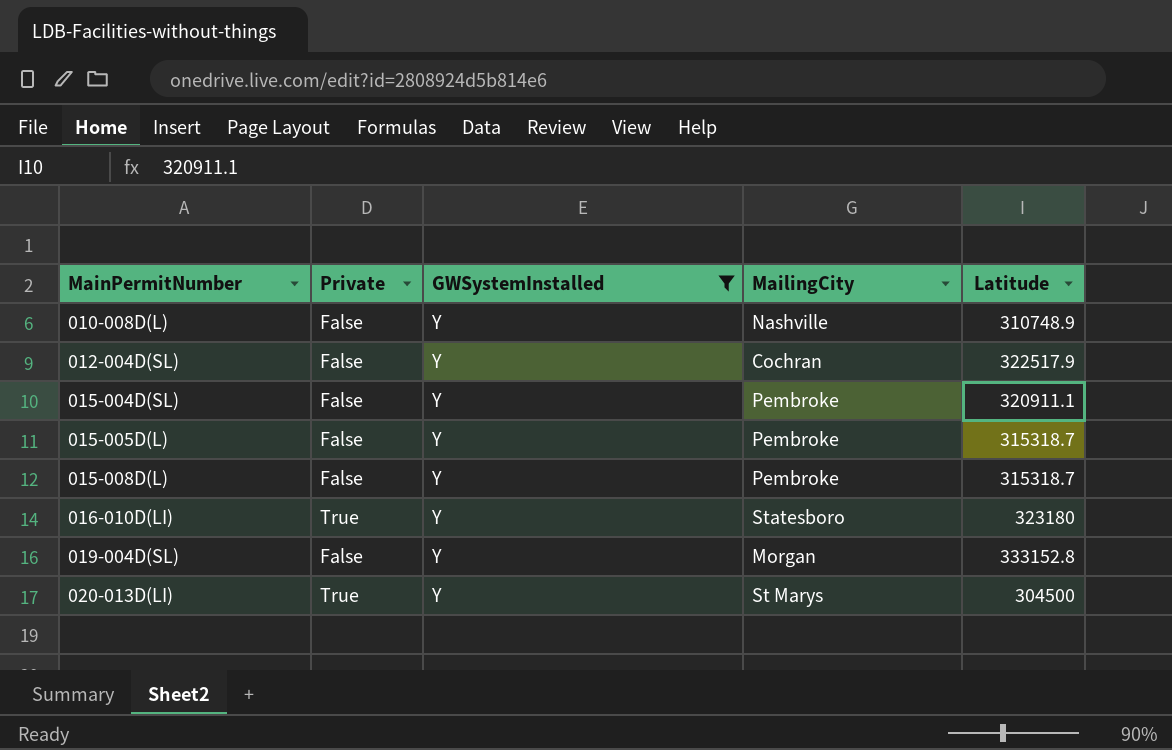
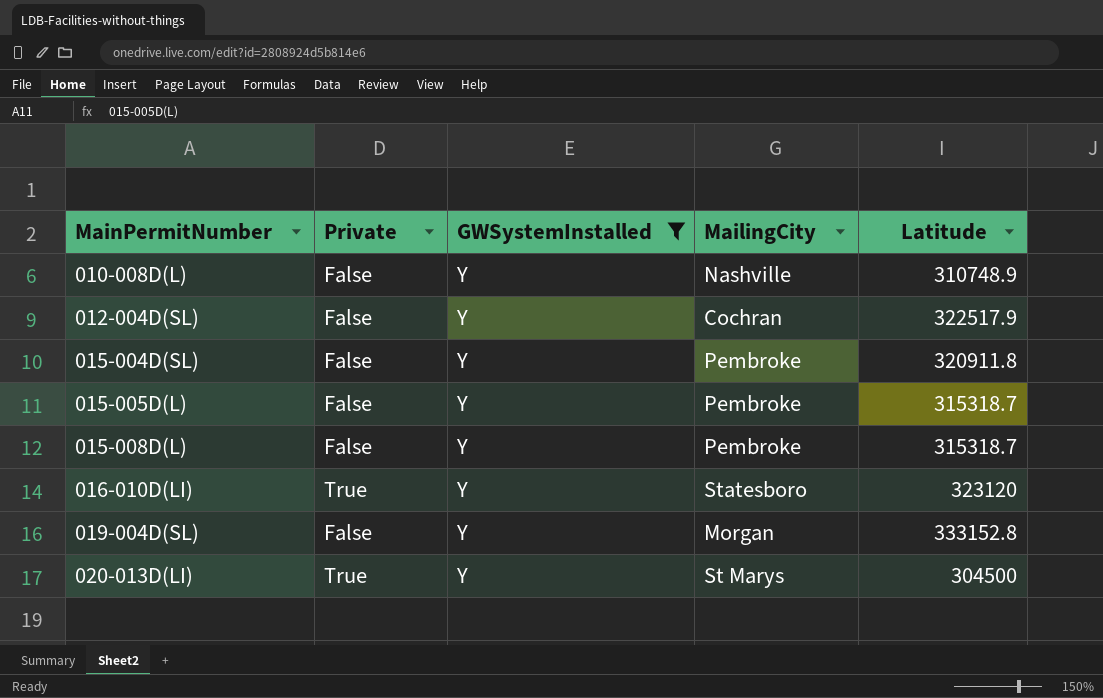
015-004D(SL) | Latitude: 320911.1 -> 320911.8
016-010D(LI) | Latitude: 323180 -> 323120

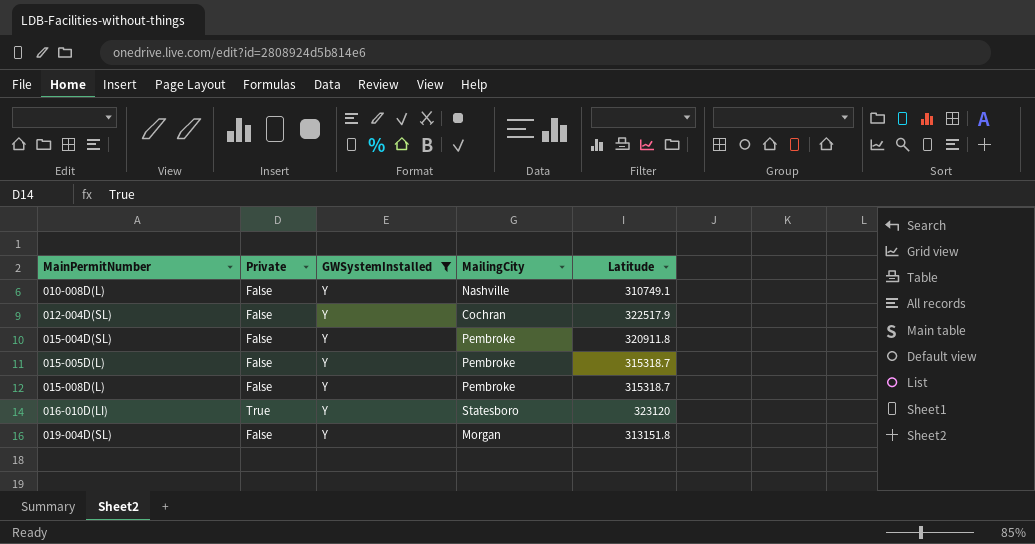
row 020-013D(LI): True | Y | St Marys | 304500 -> none
010-008D(L) | Latitude: 310748.9 -> 310749.1
019-004D(SL) | Latitude: 333152.8 -> 313151.8

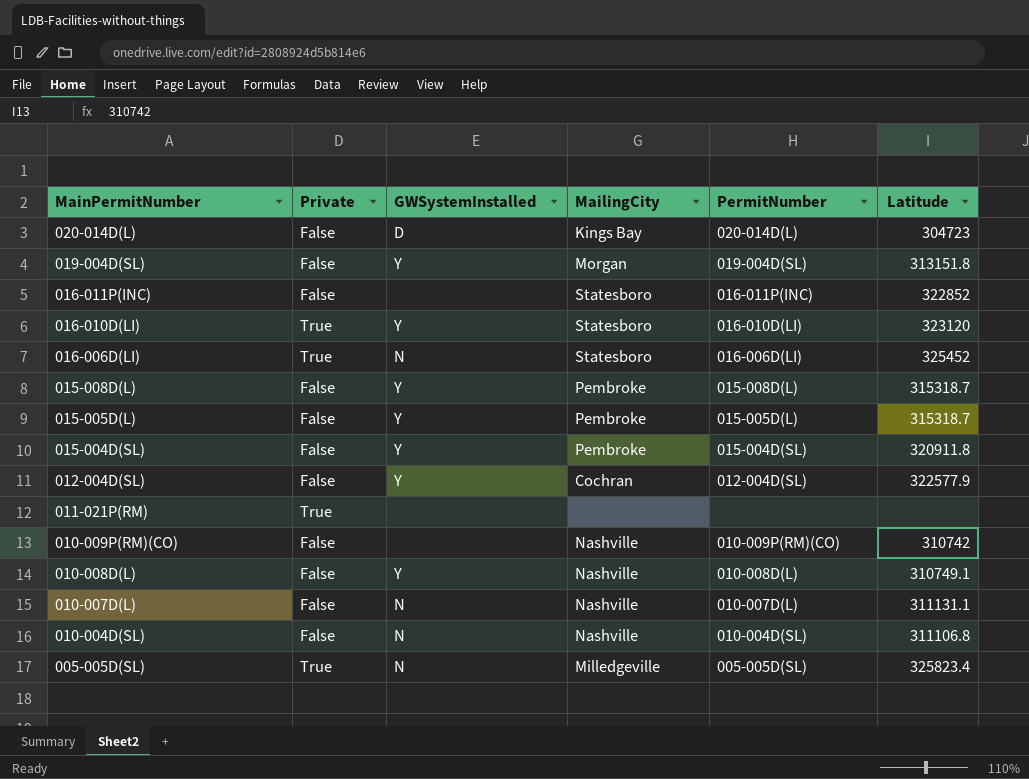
filter: GWSystemInstalled = Y -> none
row order: MainPermitNumber ascending -> MainPermitNumber descending
column PermitNumber | position: none -> 5
012-004D(SL) | Latitude: 322517.9 -> 322577.9

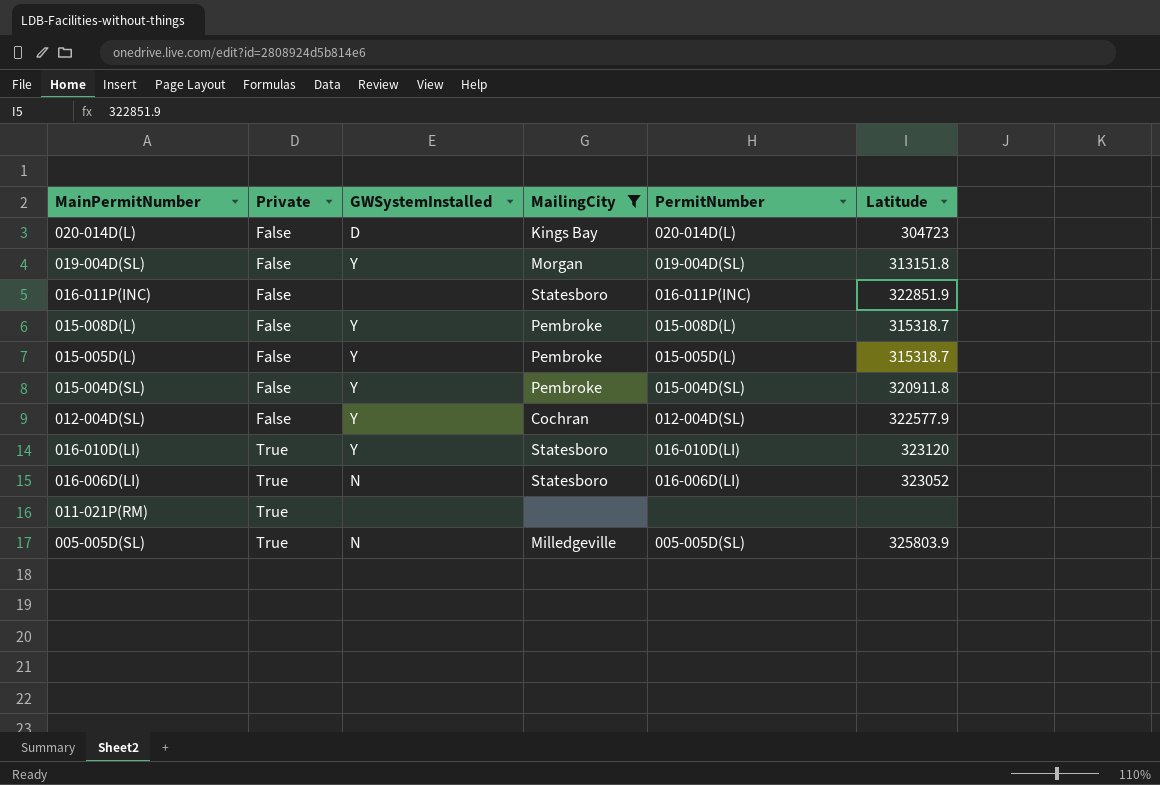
filter: none -> MailingCity != Nashville
row order: MainPermitNumber descending -> Private ascending
016-011P(INC) | Latitude: 322852 -> 322851.9
016-006D(LI) | Latitude: 325452 -> 323052
005-005D(SL) | Latitude: 325823.4 -> 325803.9

